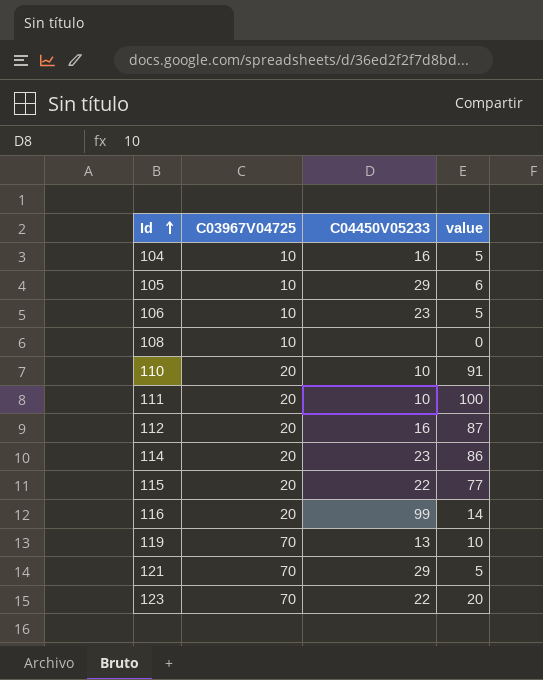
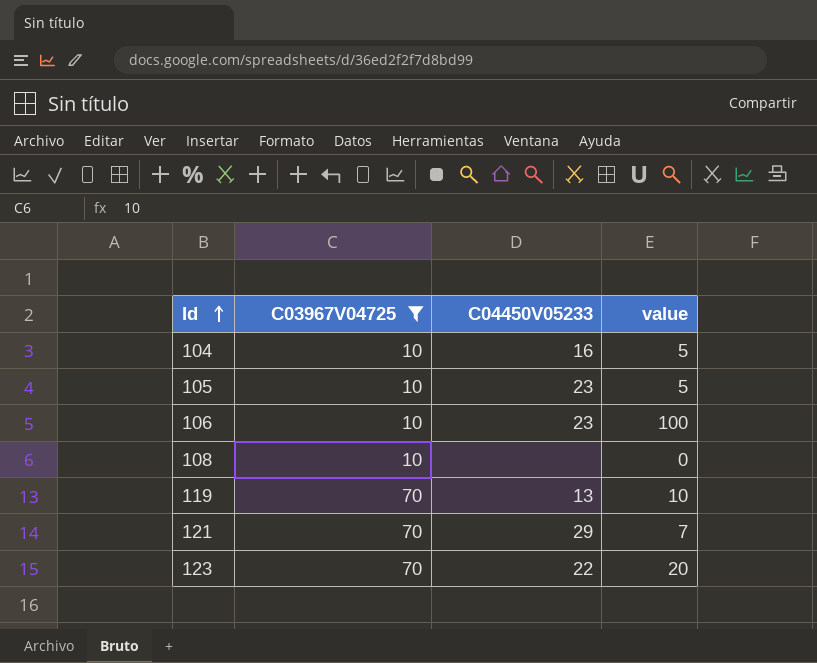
filter: none -> C03967V04725 != 20
105 | C04450V05233: 29 -> 23
105 | value: 6 -> 5
106 | value: 5 -> 100
121 | value: 5 -> 7

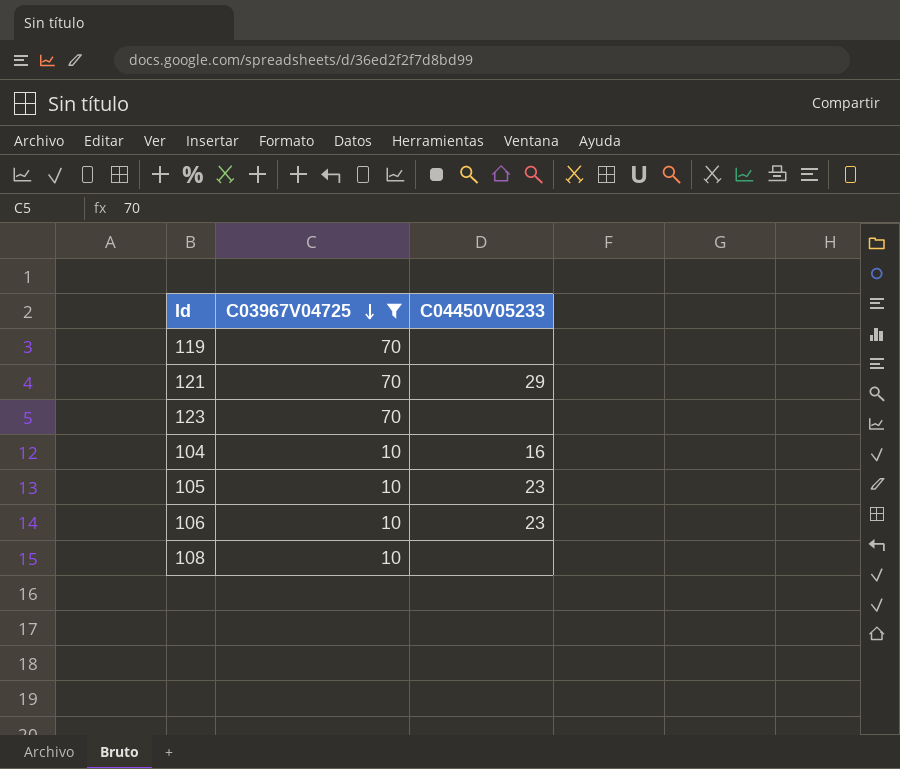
row order: Id ascending -> C03967V04725 descending
column value | position: 4 -> none
119 | C04450V05233: 13 -> none
123 | C04450V05233: 22 -> none

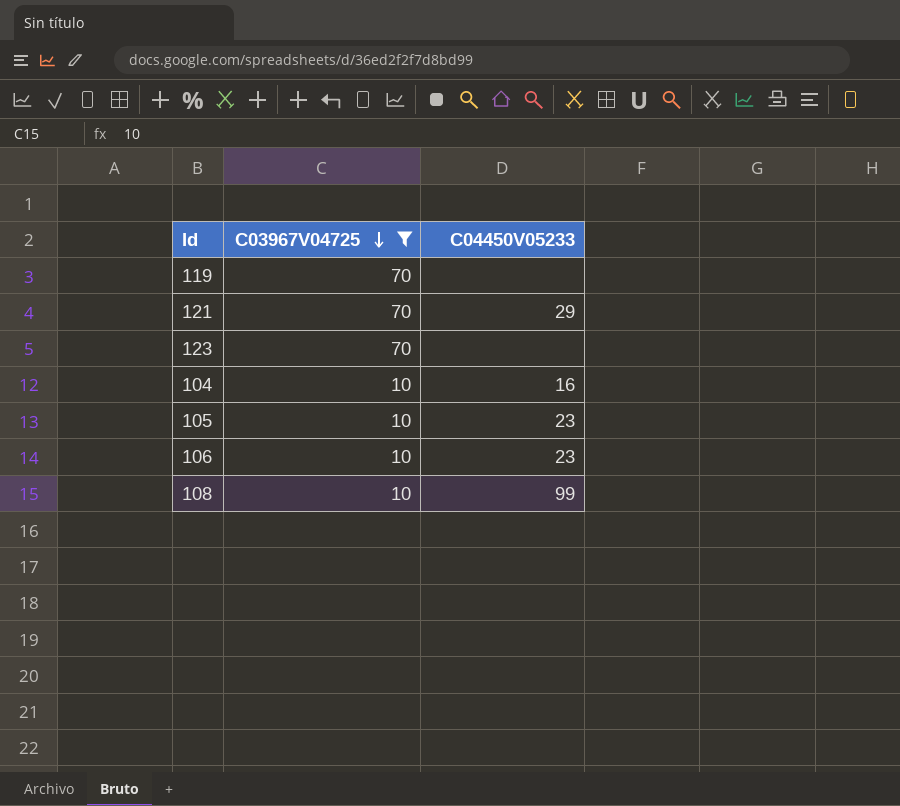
108 | C04450V05233: none -> 99

